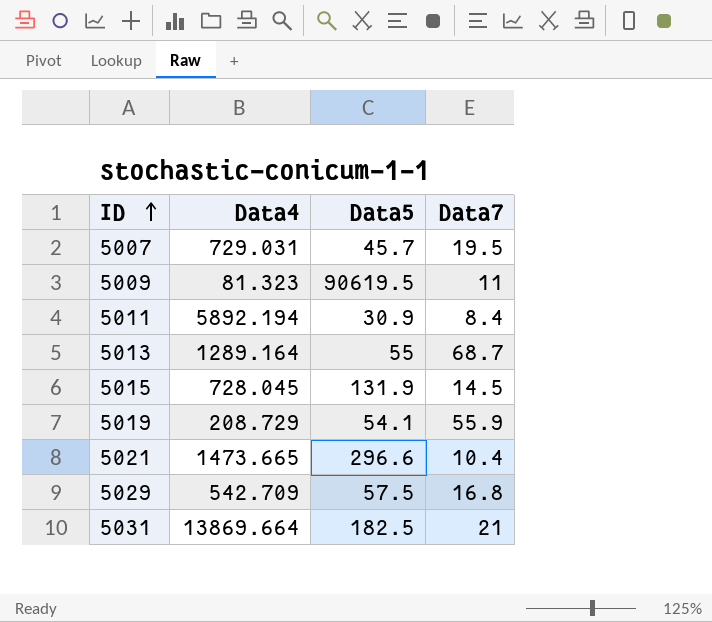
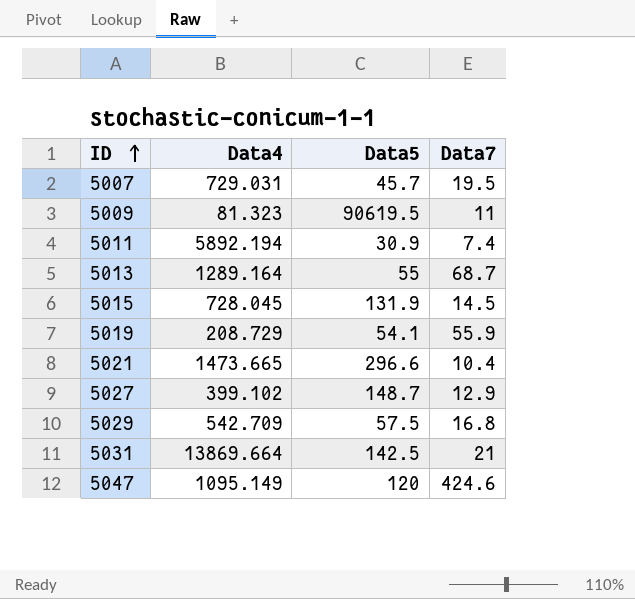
5011 | Data7: 8.4 -> 7.4
row 5027: none -> 399.102 | 148.7 | 12.9
5031 | Data5: 182.5 -> 142.5
row 5047: none -> 1095.149 | 120 | 424.6

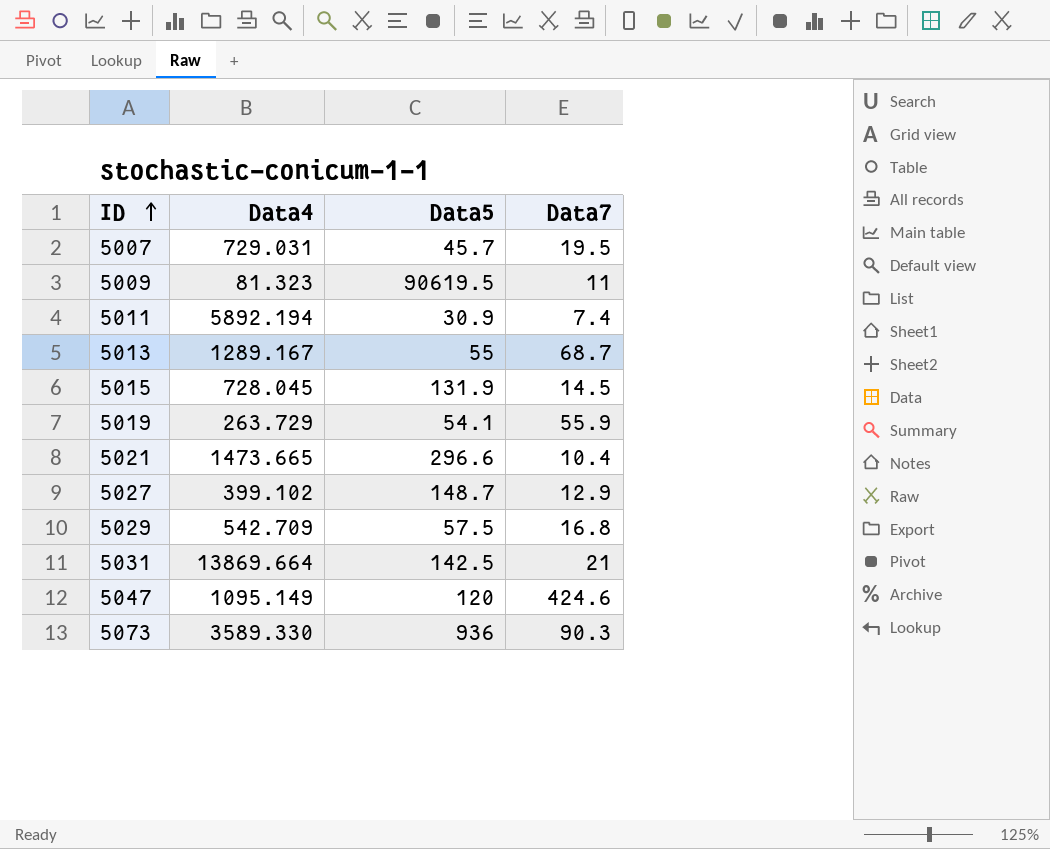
5013 | Data4: 1289.164 -> 1289.167
5019 | Data4: 208.729 -> 263.729
row 5073: none -> 3589.330 | 936 | 90.3

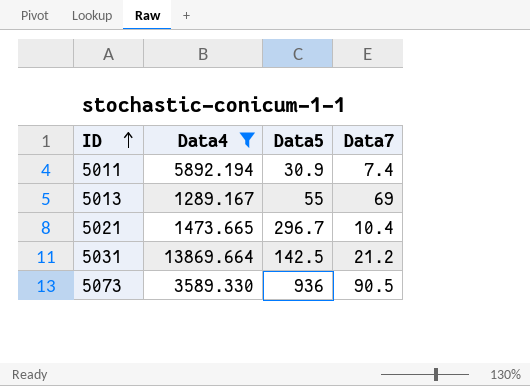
filter: none -> Data4 >= 1289.167
5013 | Data7: 68.7 -> 69
5021 | Data5: 296.6 -> 296.7
5031 | Data7: 21 -> 21.2
5073 | Data7: 90.3 -> 90.5

